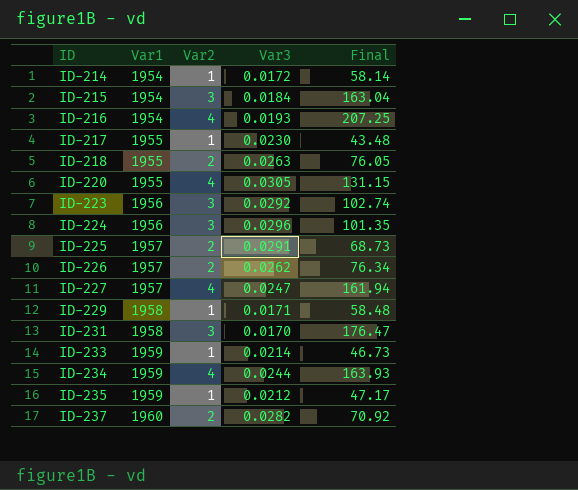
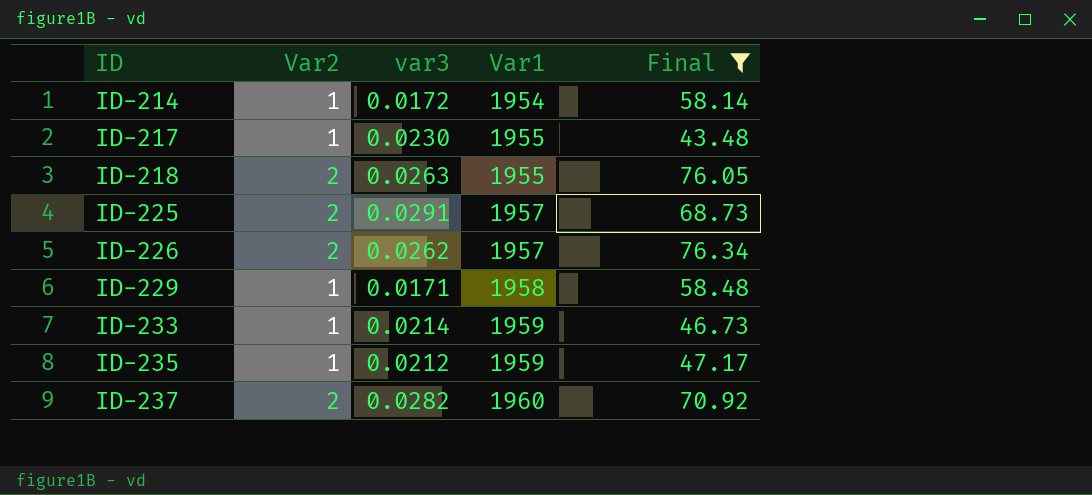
filter: none -> Final <= 76.34
column name: Var3 -> var3
column Var1 | position: 2 -> 4

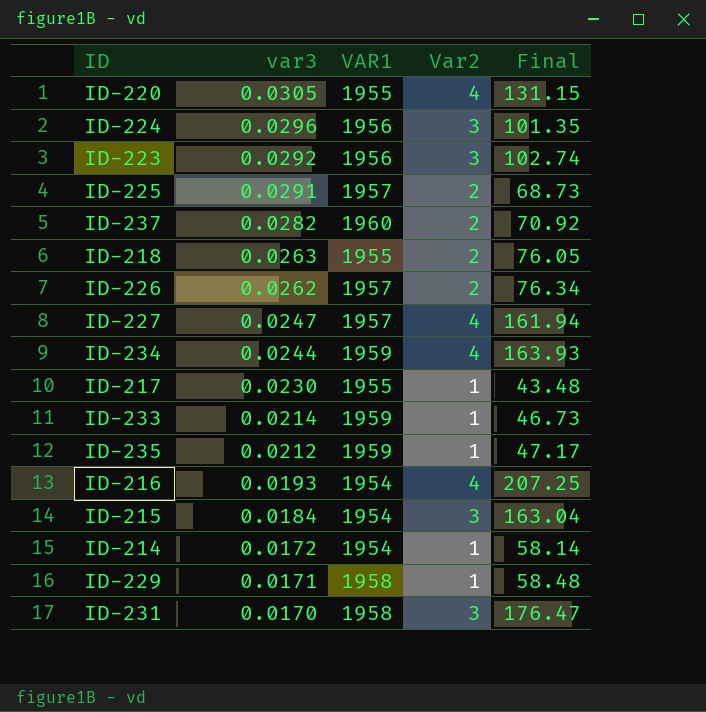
filter: Final <= 76.34 -> none
row order: ID ascending -> var3 descending
column name: Var1 -> VAR1
column Var2 | position: 2 -> 4

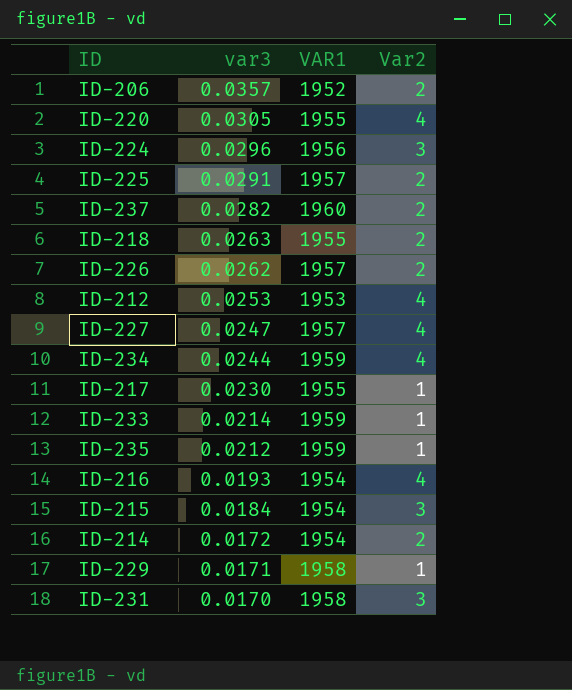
column Final | formula: [Var2] / [var3] -> none
row ID-223: 0.0292 | 1956 | 3 | 102.74 -> none
row ID-206: none -> 0.0357 | 1952 | 2
row ID-212: none -> 0.0253 | 1953 | 4
ID-214 | Var2: 1 -> 2

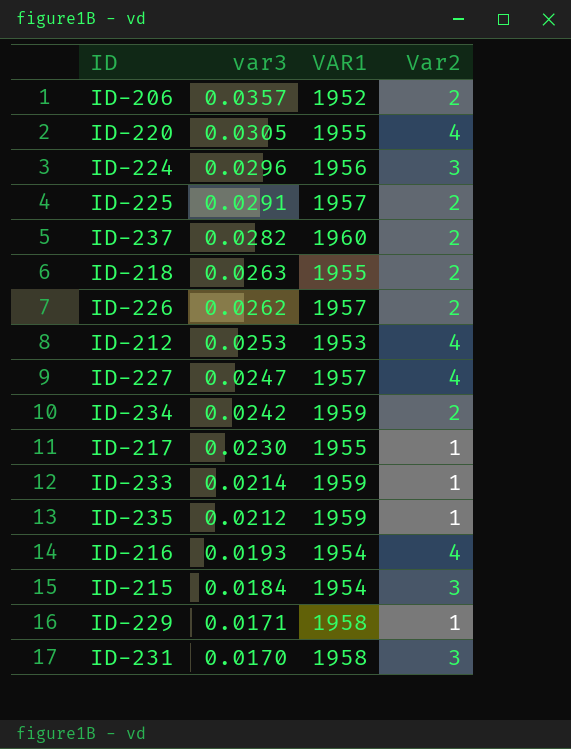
row ID-214: 0.0172 | 1954 | 2 -> none
ID-234 | var3: 0.0244 -> 0.0242
ID-234 | Var2: 4 -> 2

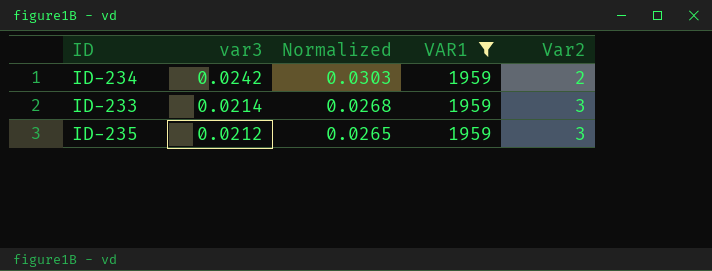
filter: none -> VAR1 = 1959
column Normalized | formula: none -> [var3] * 1.25
ID-233 | Var2: 1 -> 3
ID-235 | Var2: 1 -> 3

